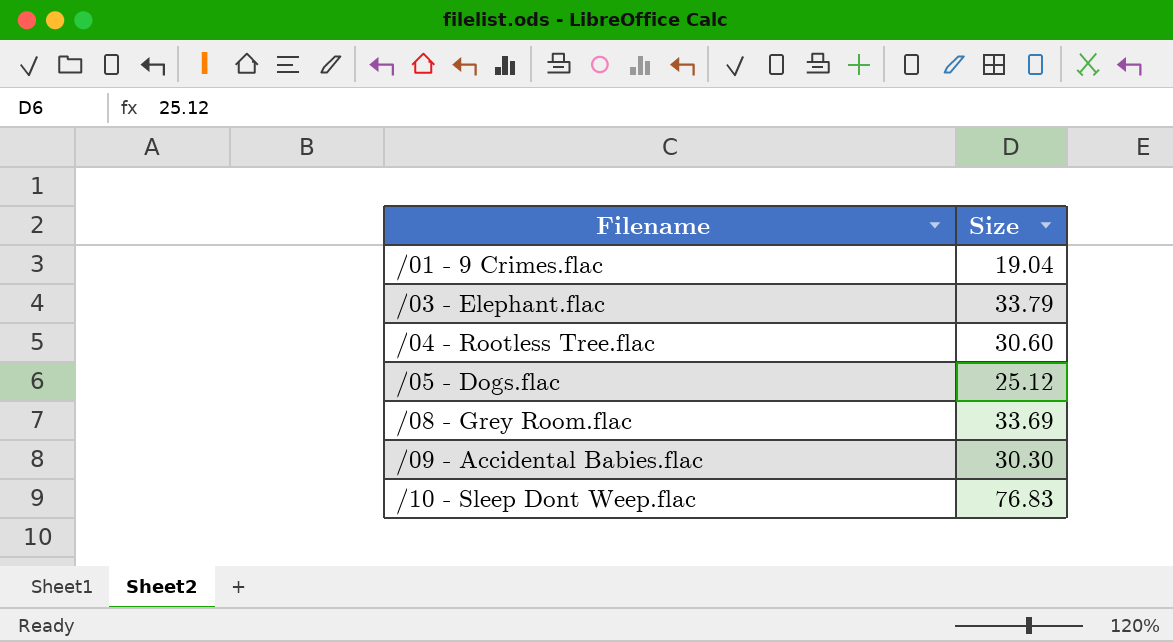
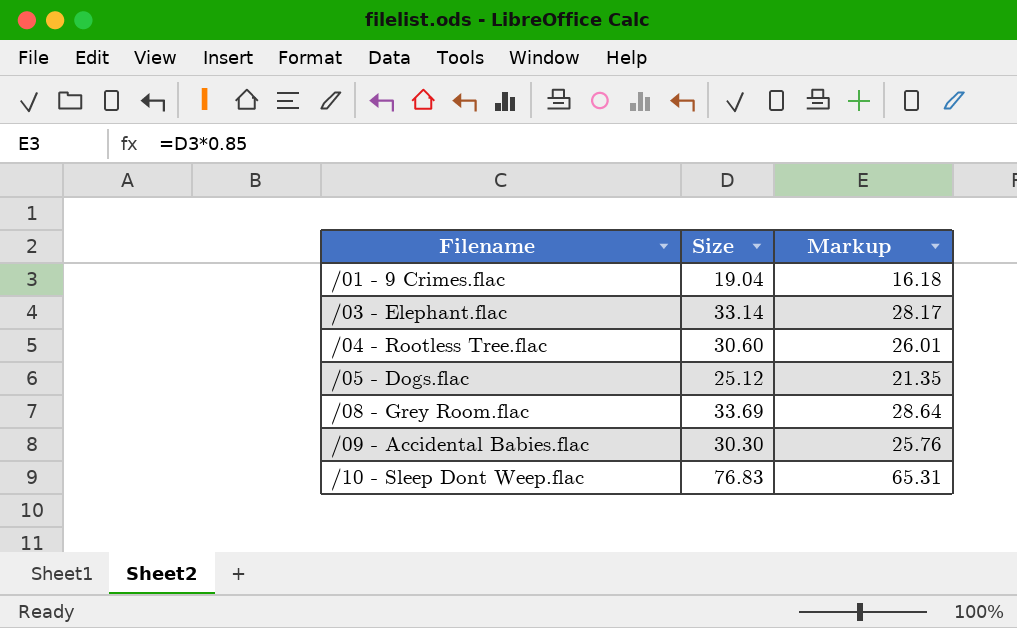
column Markup | formula: none -> [Size] * 0.85
/03 - Elephant.flac | Size: 33.79 -> 33.14

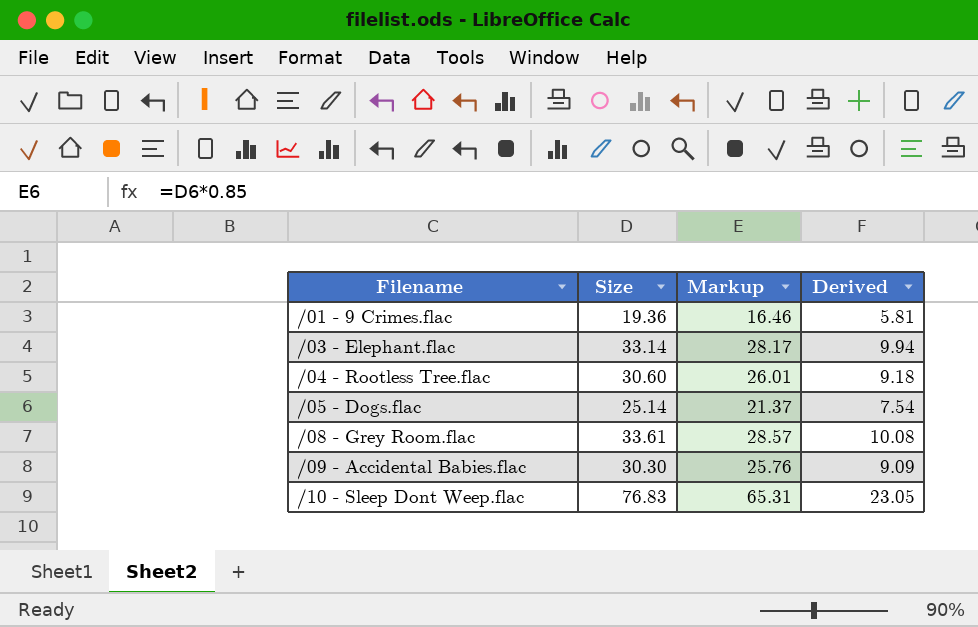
column Derived | formula: none -> [Size] * 0.3
/01 - 9 Crimes.flac | Size: 19.04 -> 19.36
/01 - 9 Crimes.flac | Markup: 16.18 -> 16.46
/05 - Dogs.flac | Size: 25.12 -> 25.14
/05 - Dogs.flac | Markup: 21.35 -> 21.37
/08 - Grey Room.flac | Size: 33.69 -> 33.61
/08 - Grey Room.flac | Markup: 28.64 -> 28.57

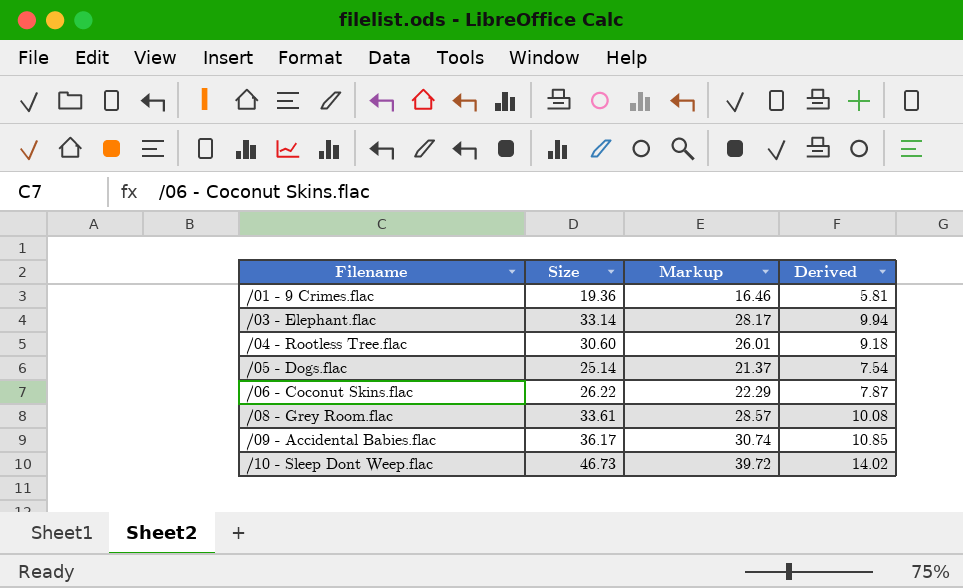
row /06 - Coconut Skins.flac: none -> 26.22 | 22.29 | 7.87
/09 - Accidental Babies.flac | Size: 30.30 -> 36.17
/09 - Accidental Babies.flac | Markup: 25.76 -> 30.74
/09 - Accidental Babies.flac | Derived: 9.09 -> 10.85
/10 - Sleep Dont Weep.flac | Size: 76.83 -> 46.73
/10 - Sleep Dont Weep.flac | Markup: 65.31 -> 39.72
/10 - Sleep Dont Weep.flac | Derived: 23.05 -> 14.02

